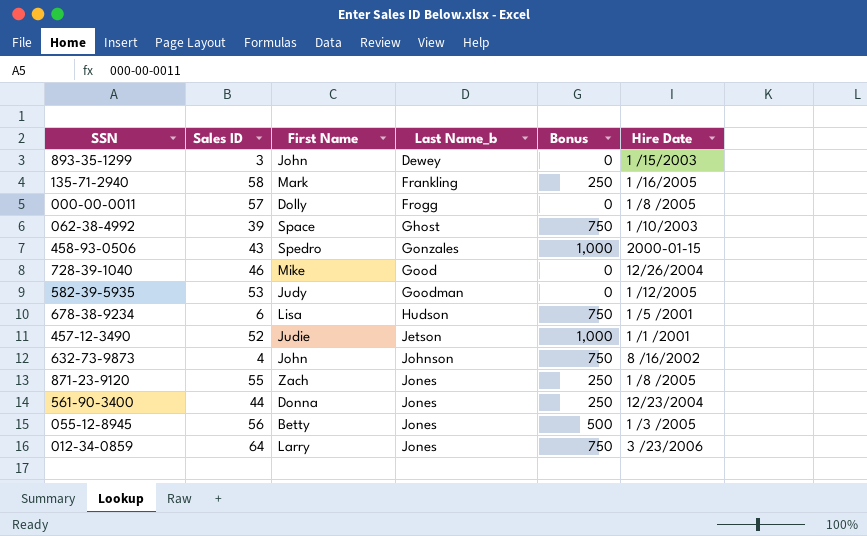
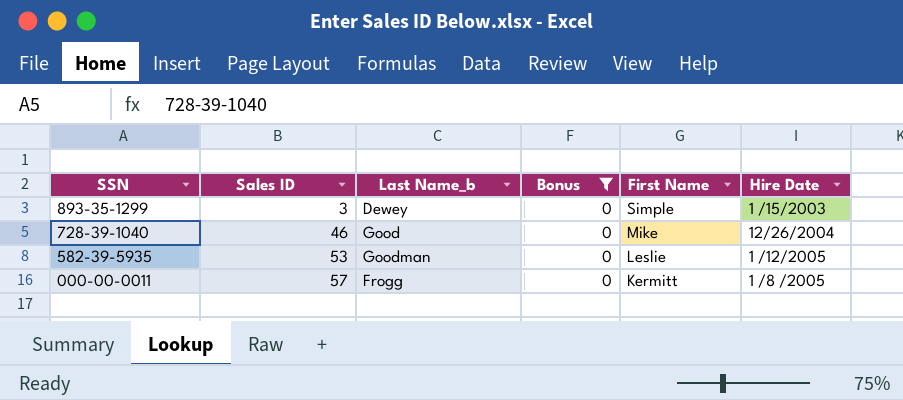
filter: none -> Bonus = 0
row order: Last Name_b ascending -> SSN descending
column First Name | position: 3 -> 5
893-35-1299 | First Name: John -> Simple
582-39-5935 | First Name: Judy -> Leslie
000-00-0011 | First Name: Dolly -> Kermitt

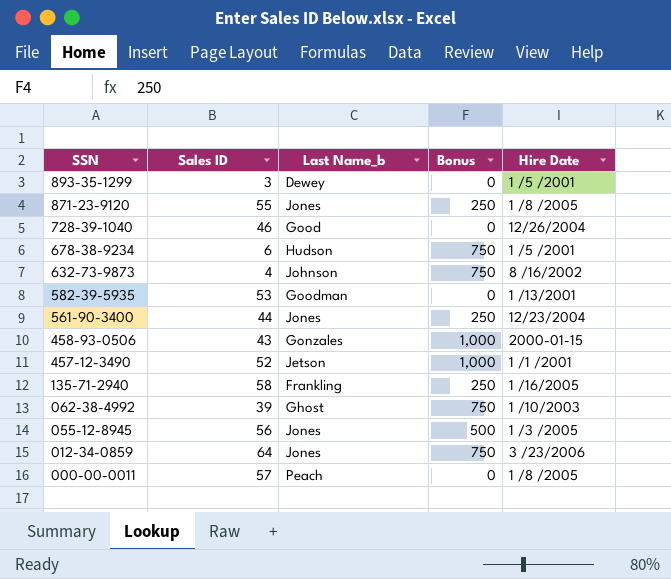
filter: Bonus = 0 -> none
column First Name | position: 5 -> none
893-35-1299 | Hire Date: 1 /15/2003 -> 1 /5 /2001
582-39-5935 | Hire Date: 1 /12/2005 -> 1 /13/2001
000-00-0011 | Last Name_b: Frogg -> Peach

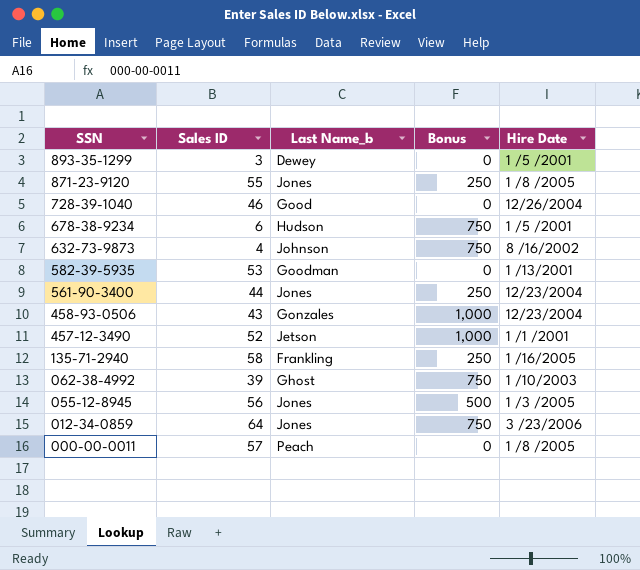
458-93-0506 | Hire Date: 2000-01-15 -> 12/23/2004

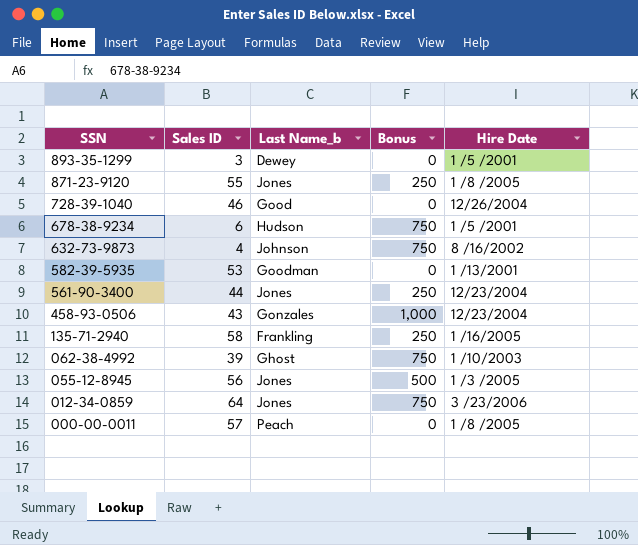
row 457-12-3490: 52 | Jetson | 1,000 | 1 /1 /2001 -> none

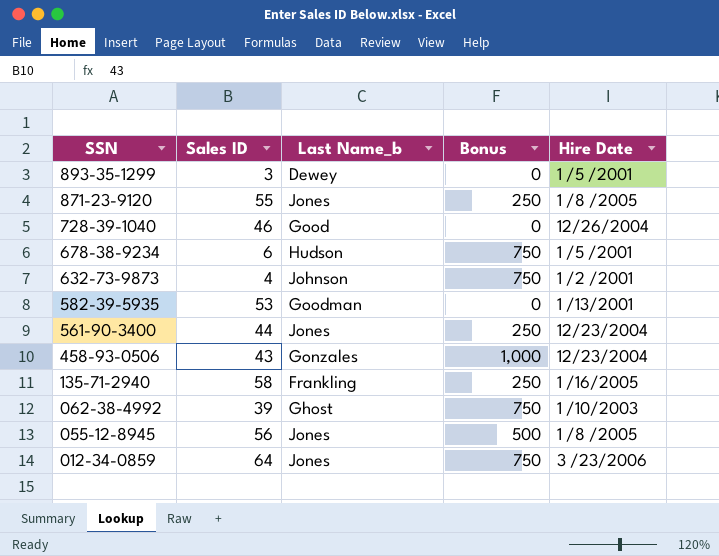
row 000-00-0011: 57 | Peach | 0 | 1 /8 /2005 -> none
632-73-9873 | Hire Date: 8 /16/2002 -> 1 /2 /2001
055-12-8945 | Hire Date: 1 /3 /2005 -> 1 /8 /2005

